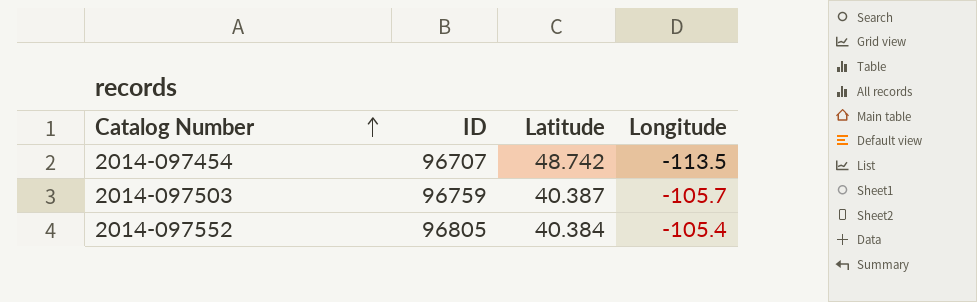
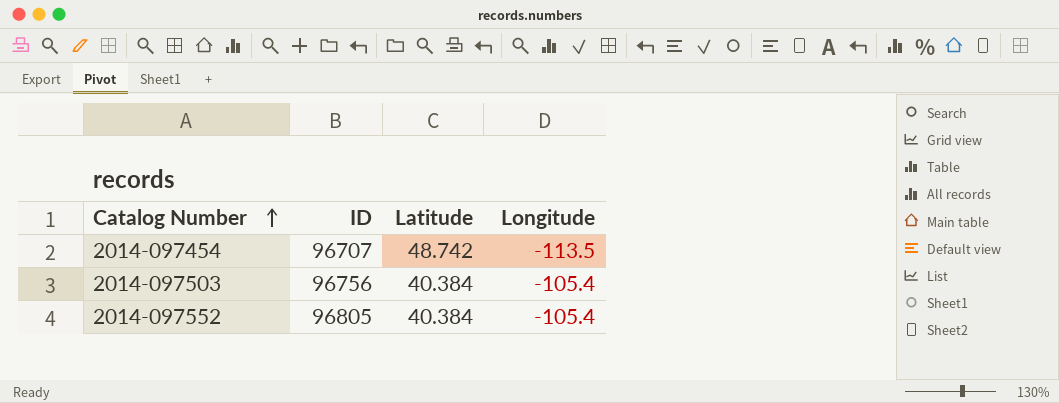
2014-097503 | ID: 96759 -> 96756
2014-097503 | Latitude: 40.387 -> 40.384
2014-097503 | Longitude: -105.7 -> -105.4

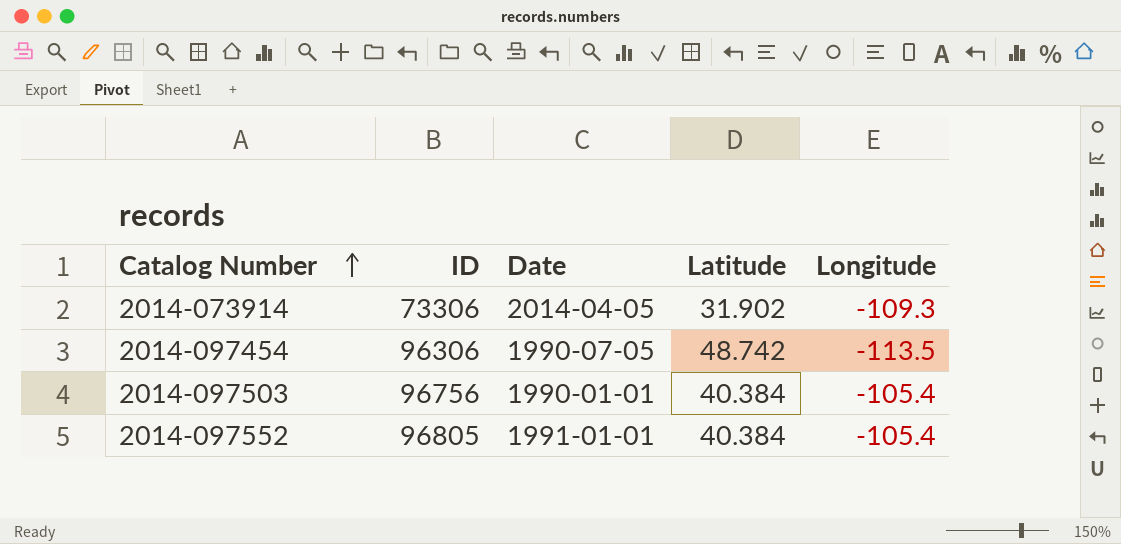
column Date | position: none -> 3
row 2014-073914: none -> 73306 | 2014-04-05 | 31.902 | -109.3
2014-097454 | ID: 96707 -> 96306

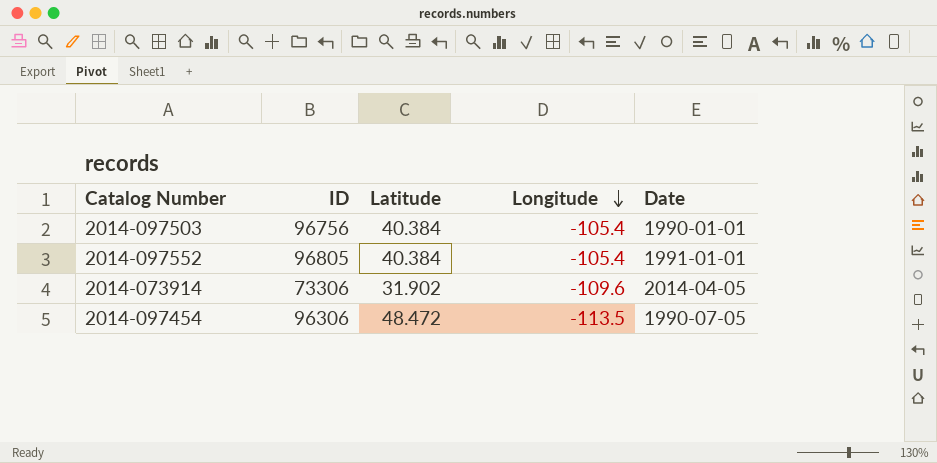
row order: Catalog Number ascending -> Longitude descending
column Date | position: 3 -> 5
2014-073914 | Longitude: -109.3 -> -109.6
2014-097454 | Latitude: 48.742 -> 48.472

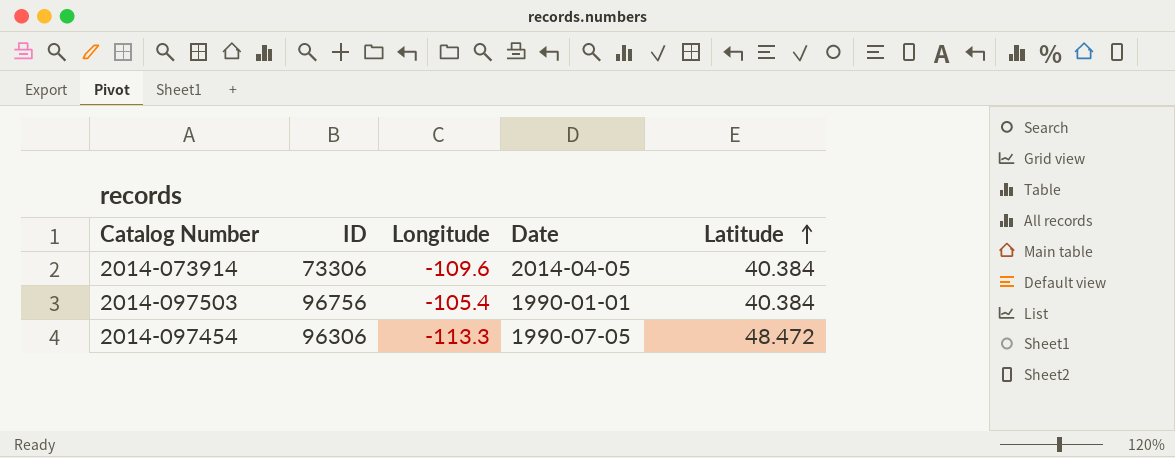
row order: Longitude descending -> Latitude ascending
column Latitude | position: 3 -> 5
row 2014-097552: 96805 | 40.384 | -105.4 | 1991-01-01 -> none
2014-073914 | Latitude: 31.902 -> 40.384
2014-097454 | Longitude: -113.5 -> -113.3

